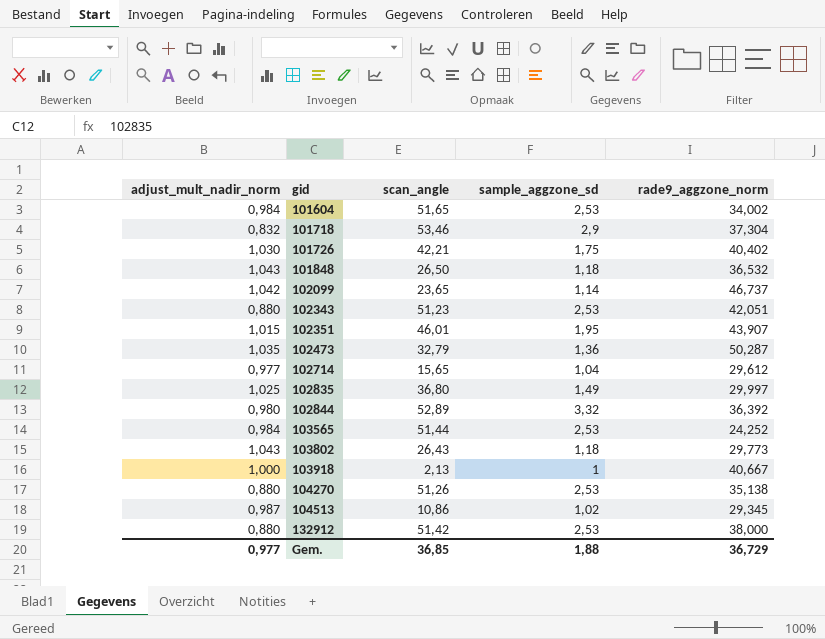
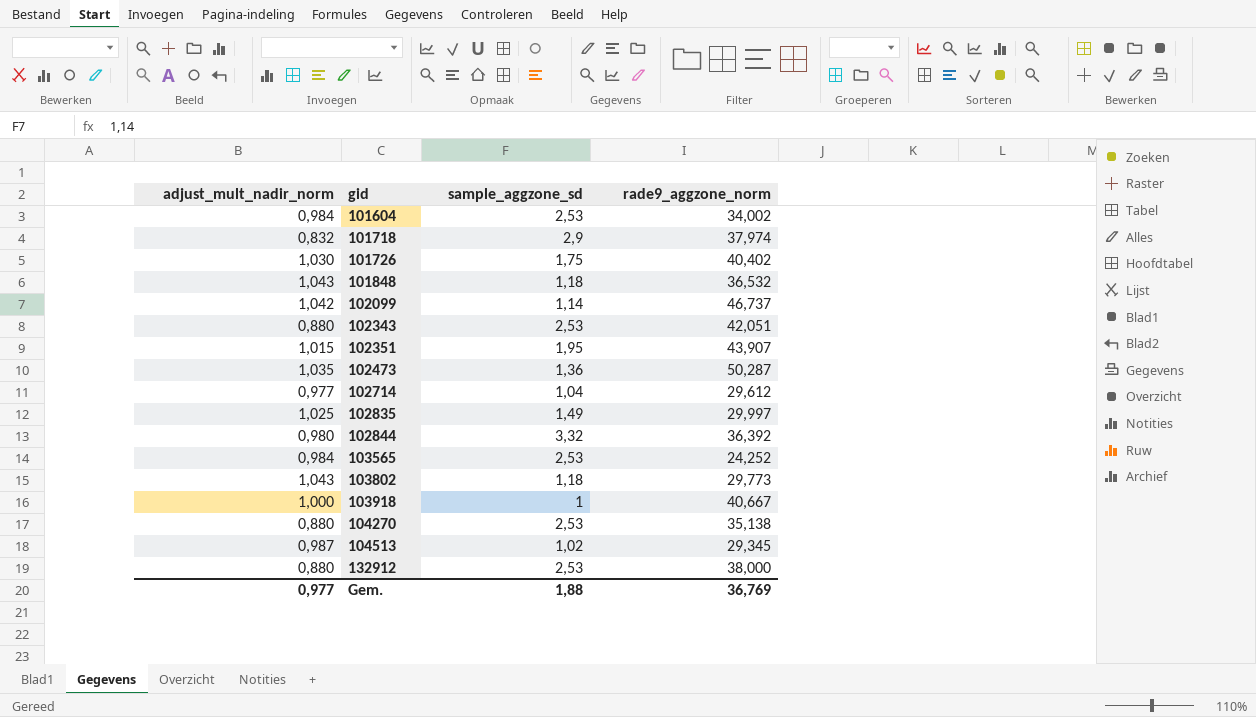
column scan_angle | position: 3 -> none
101718 | rade9_aggzone_norm: 37,304 -> 37,974
Gem. | rade9_aggzone_norm: 36,729 -> 36,769

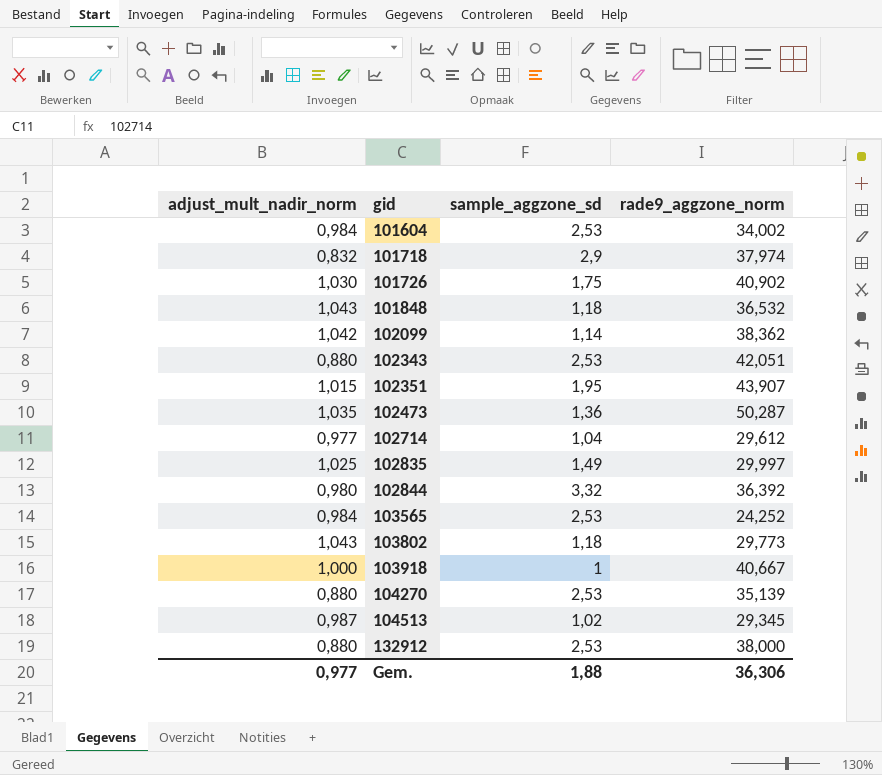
101726 | rade9_aggzone_norm: 40,402 -> 40,902
102099 | rade9_aggzone_norm: 46,737 -> 38,362
104270 | rade9_aggzone_norm: 35,138 -> 35,139
Gem. | rade9_aggzone_norm: 36,769 -> 36,306

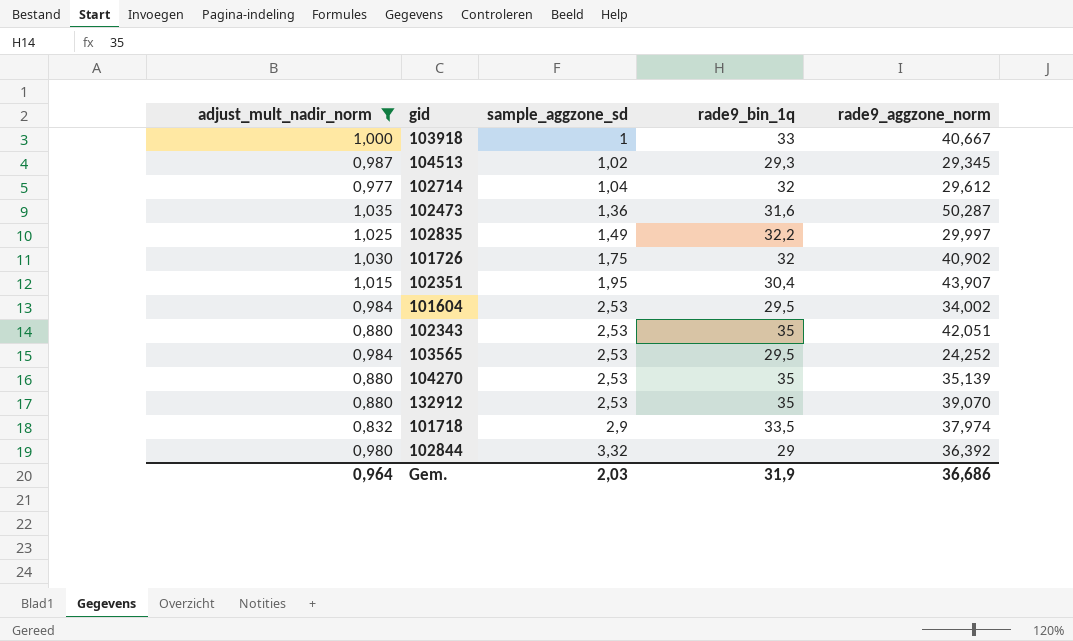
filter: none -> adjust_mult_nadir_norm <= 1,035
row order: gid ascending -> sample_aggzone_sd ascending
column rade9_bin_1q | position: none -> 4
132912 | rade9_aggzone_norm: 38,000 -> 39,070
Gem. | adjust_mult_nadir_norm: 0,977 -> 0,964
Gem. | sample_aggzone_sd: 1,88 -> 2,03
Gem. | rade9_aggzone_norm: 36,306 -> 36,686

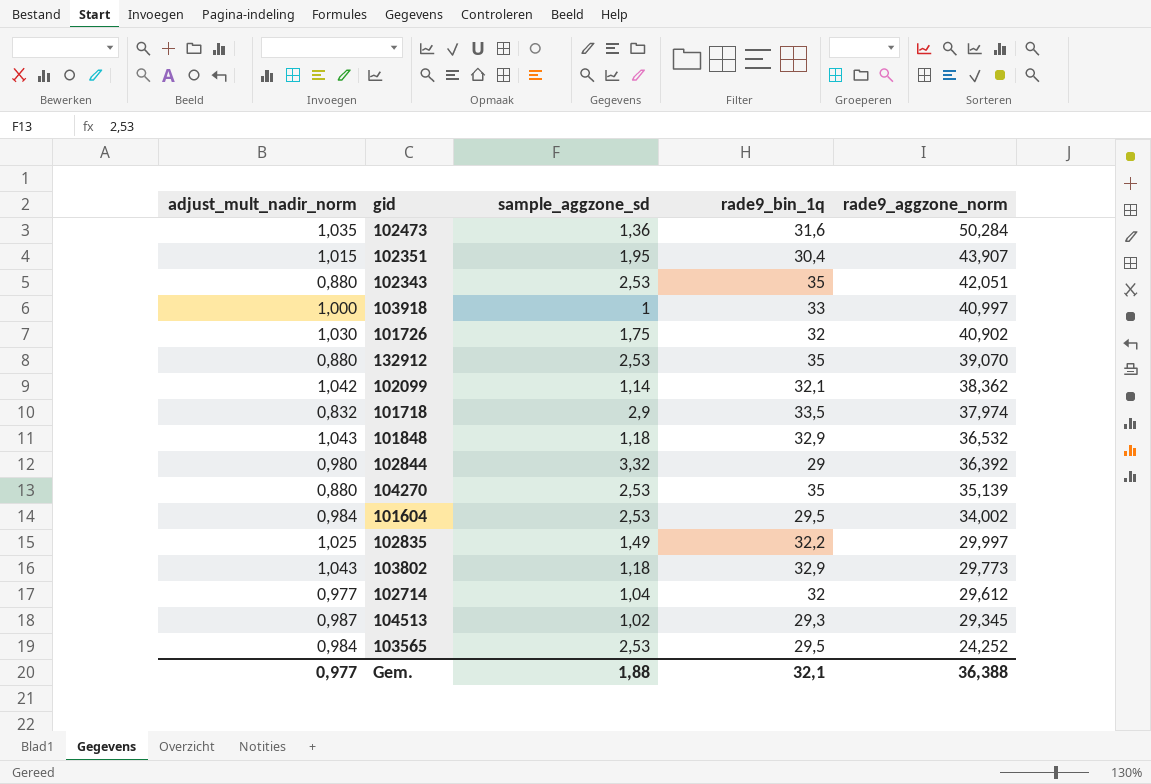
filter: adjust_mult_nadir_norm <= 1,035 -> none
row order: sample_aggzone_sd ascending -> rade9_aggzone_norm descending
102473 | rade9_aggzone_norm: 50,287 -> 50,284
103918 | rade9_aggzone_norm: 40,667 -> 40,997
Gem. | adjust_mult_nadir_norm: 0,964 -> 0,977
Gem. | sample_aggzone_sd: 2,03 -> 1,88
Gem. | rade9_bin_1q: 31,9 -> 32,1
Gem. | rade9_aggzone_norm: 36,686 -> 36,388

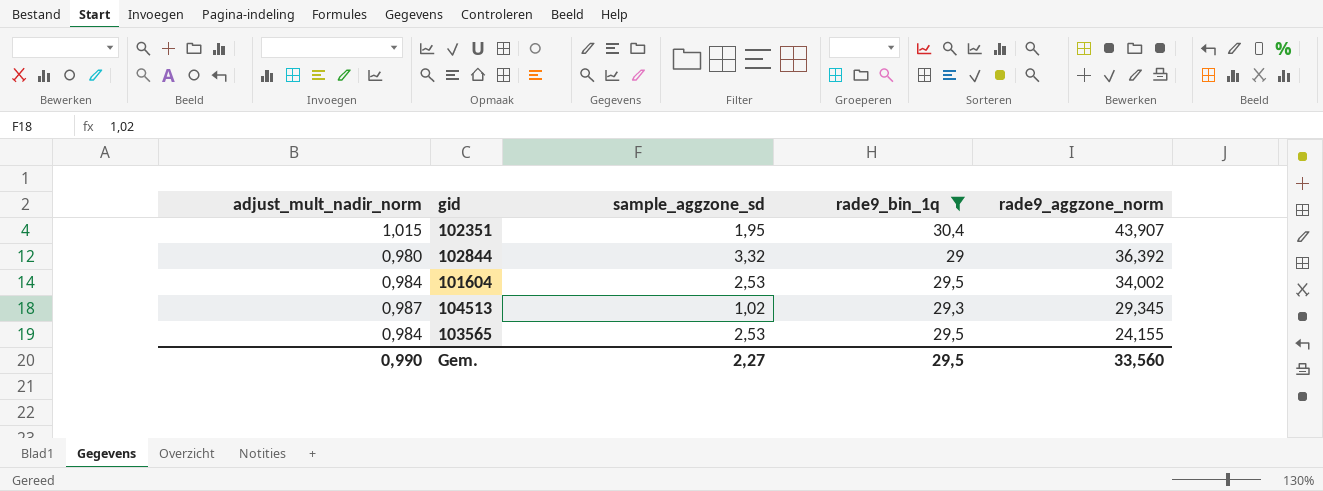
filter: none -> rade9_bin_1q <= 30,4
103565 | rade9_aggzone_norm: 24,252 -> 24,155
Gem. | adjust_mult_nadir_norm: 0,977 -> 0,990
Gem. | sample_aggzone_sd: 1,88 -> 2,27
Gem. | rade9_bin_1q: 32,1 -> 29,5
Gem. | rade9_aggzone_norm: 36,388 -> 33,560

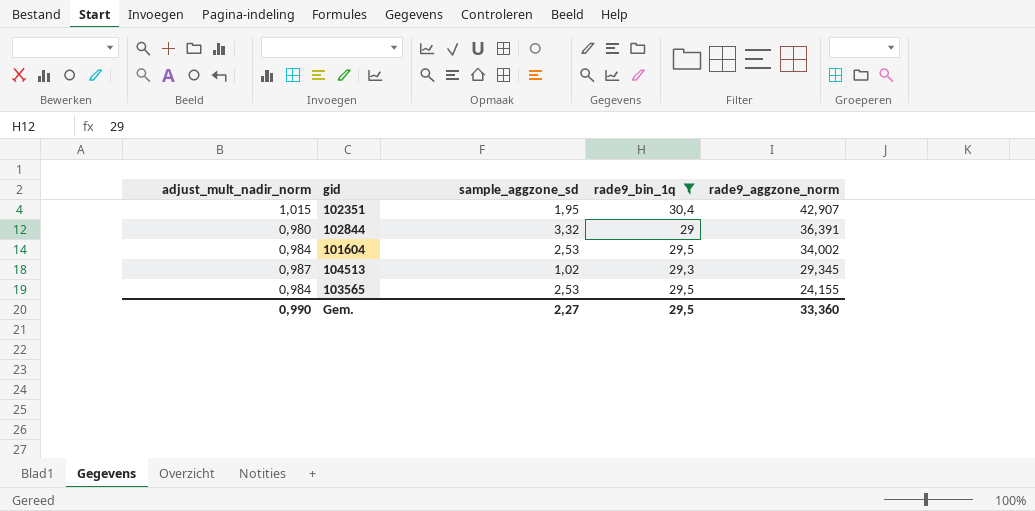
102351 | rade9_aggzone_norm: 43,907 -> 42,907
102844 | rade9_aggzone_norm: 36,392 -> 36,391
Gem. | rade9_aggzone_norm: 33,560 -> 33,360

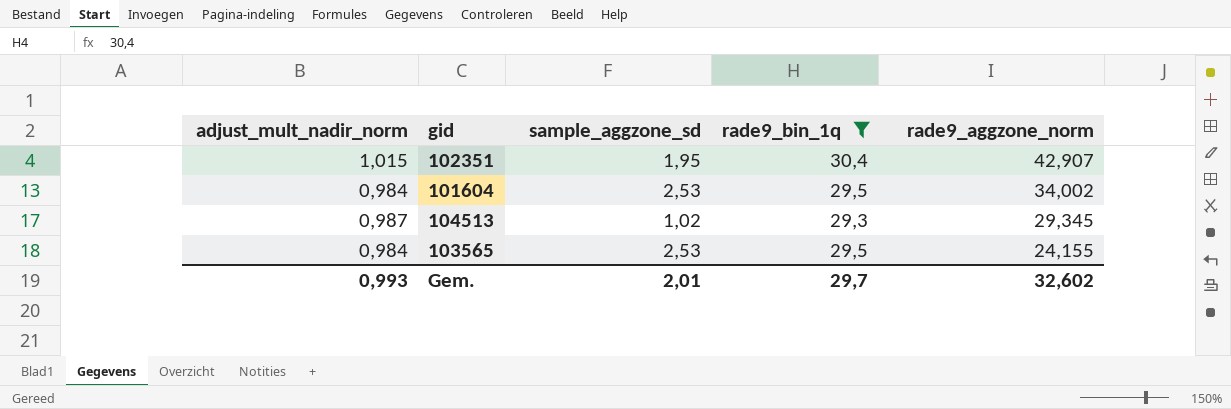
row 102844: 0,980 | 3,32 | 29 | 36,391 -> none
Gem. | adjust_mult_nadir_norm: 0,990 -> 0,993
Gem. | sample_aggzone_sd: 2,27 -> 2,01
Gem. | rade9_bin_1q: 29,5 -> 29,7
Gem. | rade9_aggzone_norm: 33,360 -> 32,602

